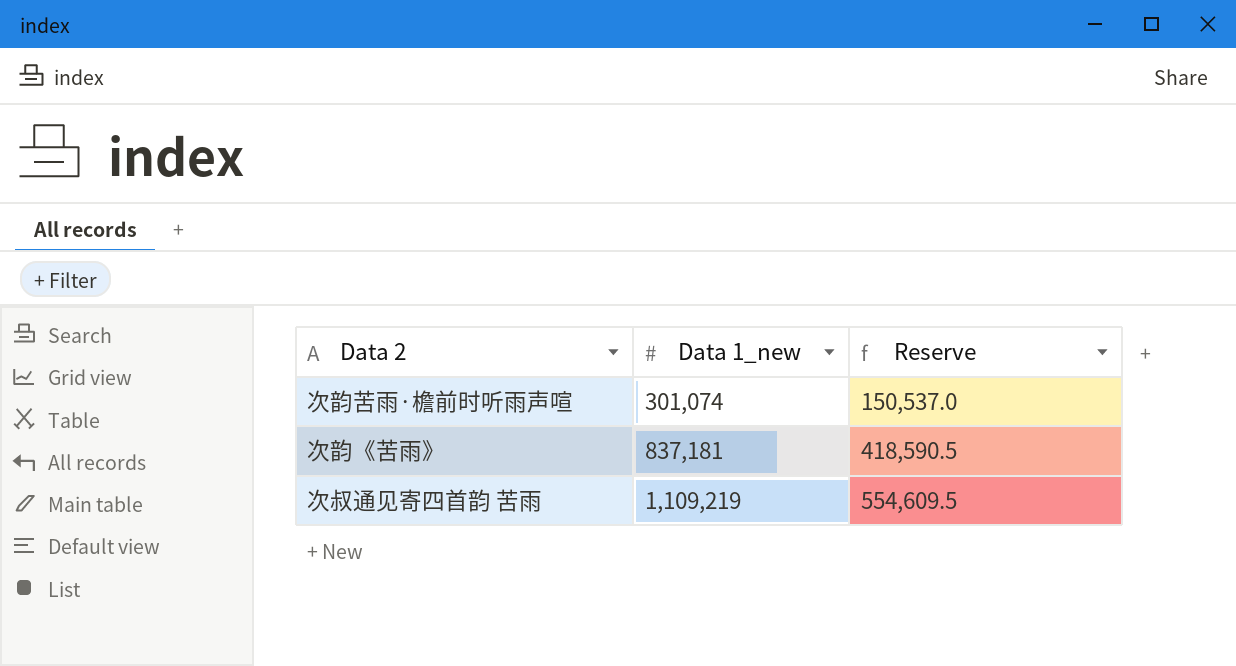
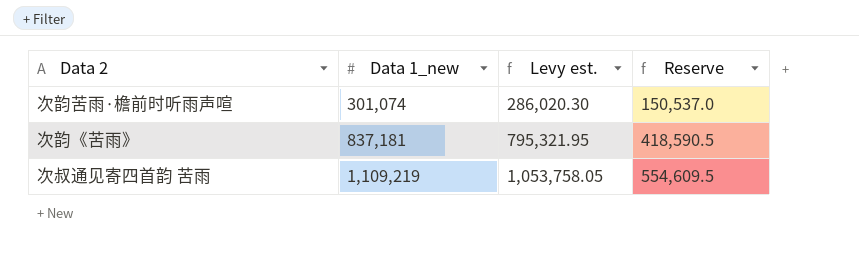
column Levy est. | formula: none -> [Data 1_new] * 0.95

